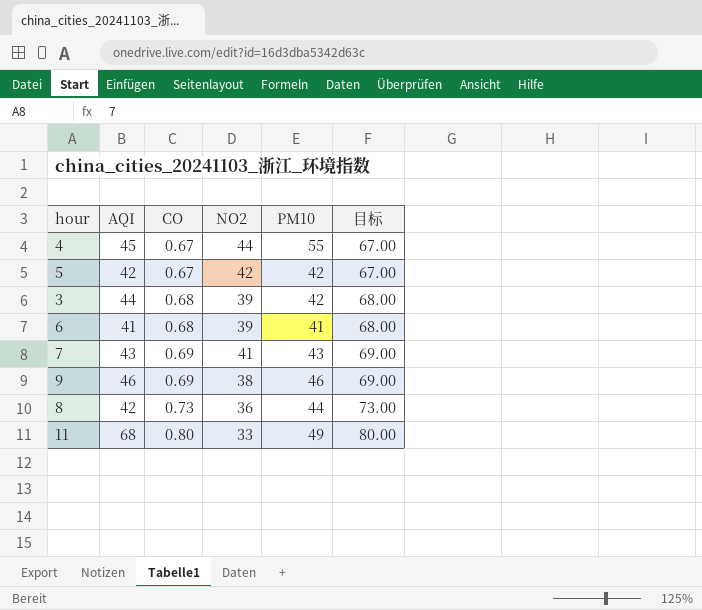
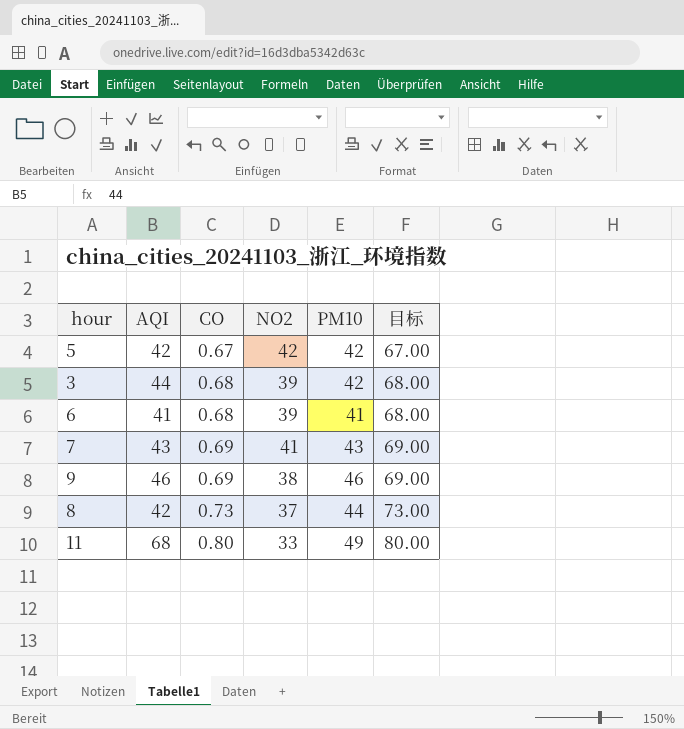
row 4: 45 | 0.67 | 44 | 55 | 67.00 -> none
8 | NO2: 36 -> 37

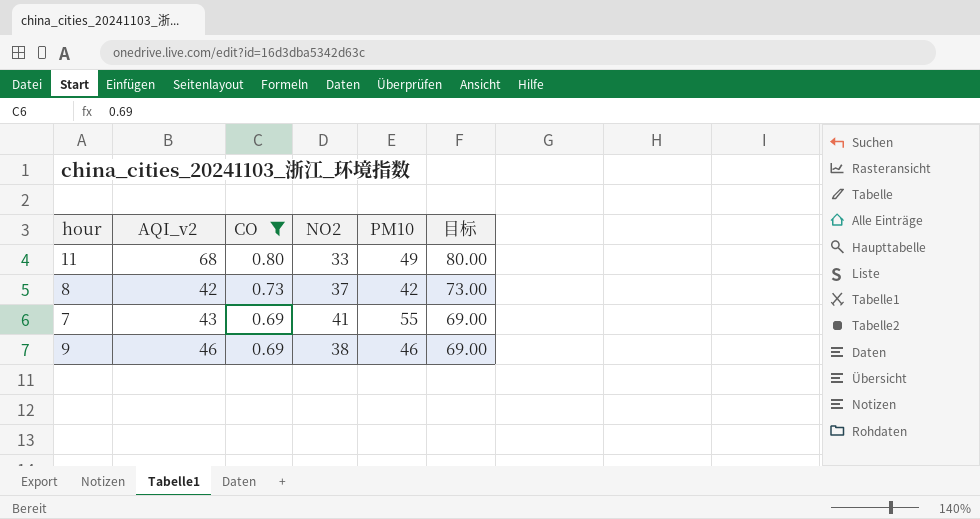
filter: none -> CO >= 0.69
row order: CO ascending -> CO descending
column name: AQI -> AQI_v2
8 | PM10: 44 -> 42
7 | PM10: 43 -> 55

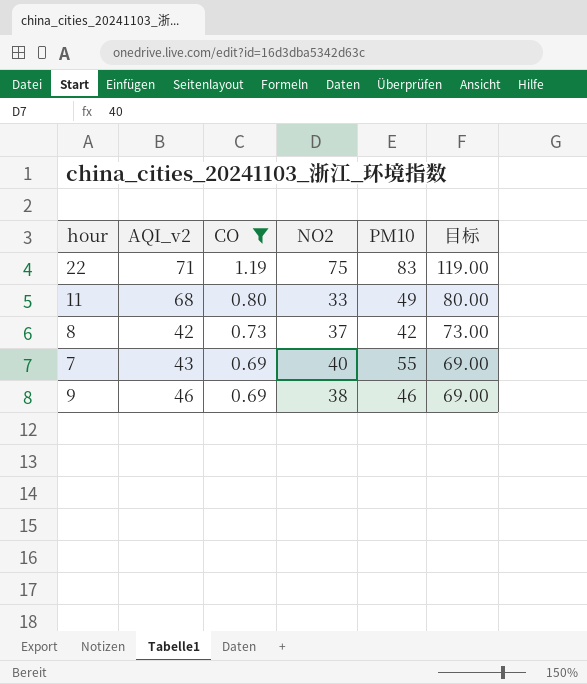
row 22: none -> 71 | 1.19 | 75 | 83 | 119.00
7 | NO2: 41 -> 40

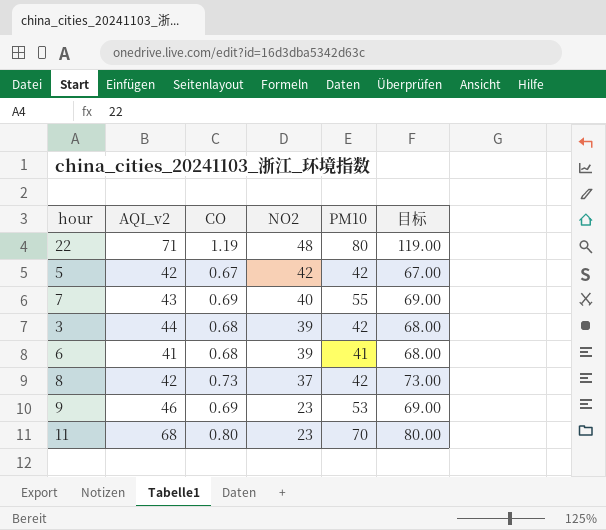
filter: CO >= 0.69 -> none
row order: CO descending -> NO2 descending
22 | NO2: 75 -> 48
22 | PM10: 83 -> 80
9 | NO2: 38 -> 23
9 | PM10: 46 -> 53
11 | NO2: 33 -> 23
11 | PM10: 49 -> 70

